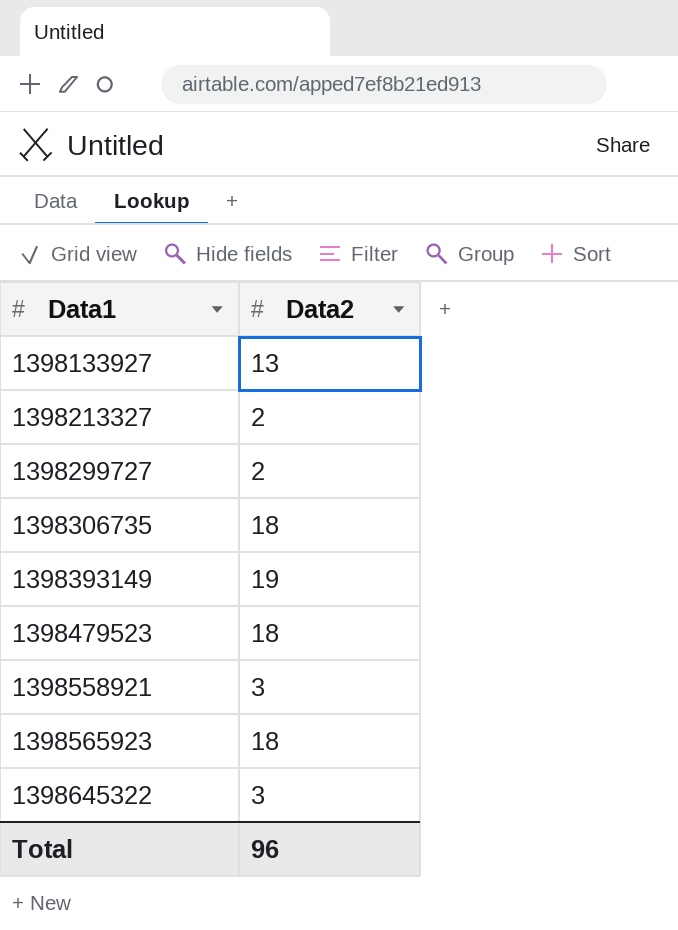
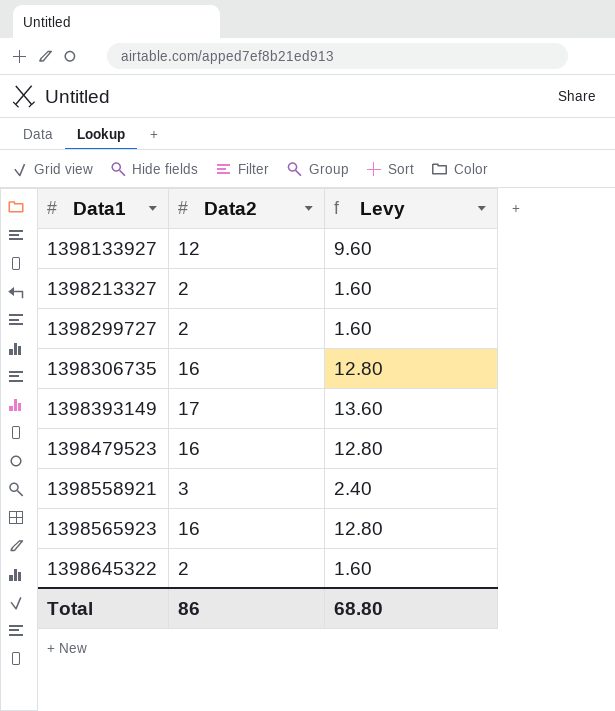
column Levy | formula: none -> [Data2] * 0.8
1398133927 | Data2: 13 -> 12
1398306735 | Data2: 18 -> 16
1398393149 | Data2: 19 -> 17
1398479523 | Data2: 18 -> 16
1398565923 | Data2: 18 -> 16
1398645322 | Data2: 3 -> 2
Total | Data2: 96 -> 86

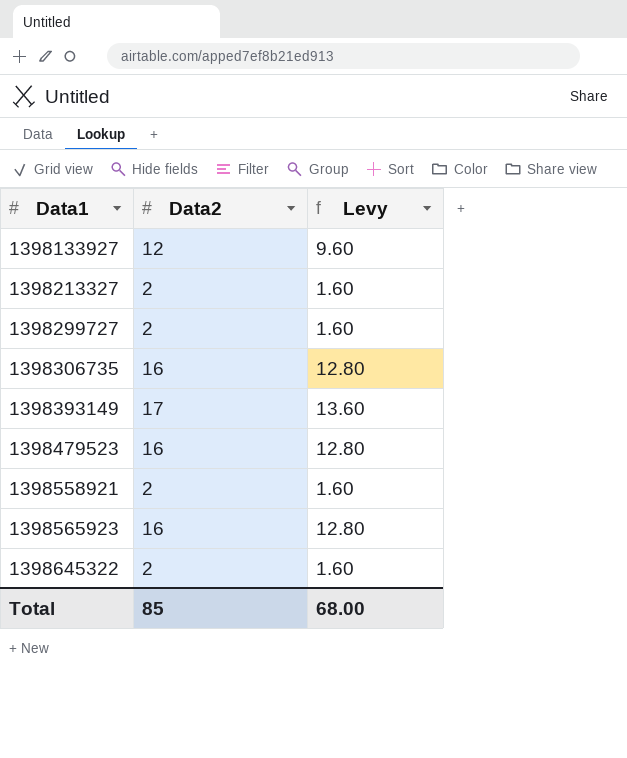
1398558921 | Data2: 3 -> 2
1398558921 | Levy: 2.40 -> 1.60
Total | Data2: 86 -> 85
Total | Levy: 68.80 -> 68.00

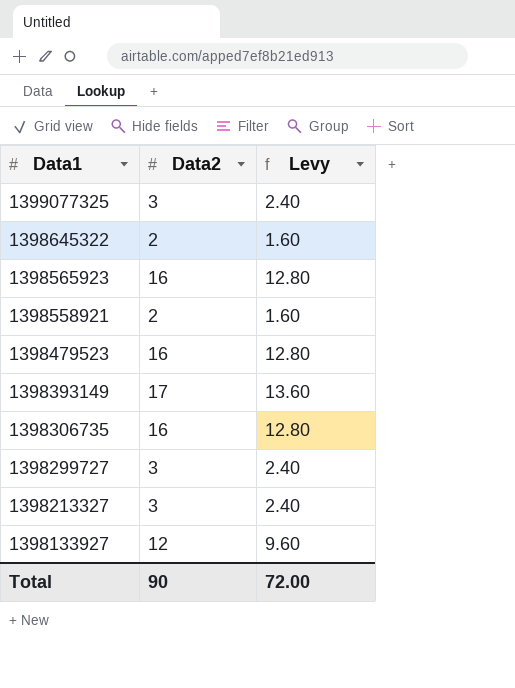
row order: Data1 ascending -> Data1 descending
row 1399077325: none -> 3 | 2.40
1398299727 | Data2: 2 -> 3
1398299727 | Levy: 1.60 -> 2.40
1398213327 | Data2: 2 -> 3
1398213327 | Levy: 1.60 -> 2.40
Total | Data2: 85 -> 90
Total | Levy: 68.00 -> 72.00

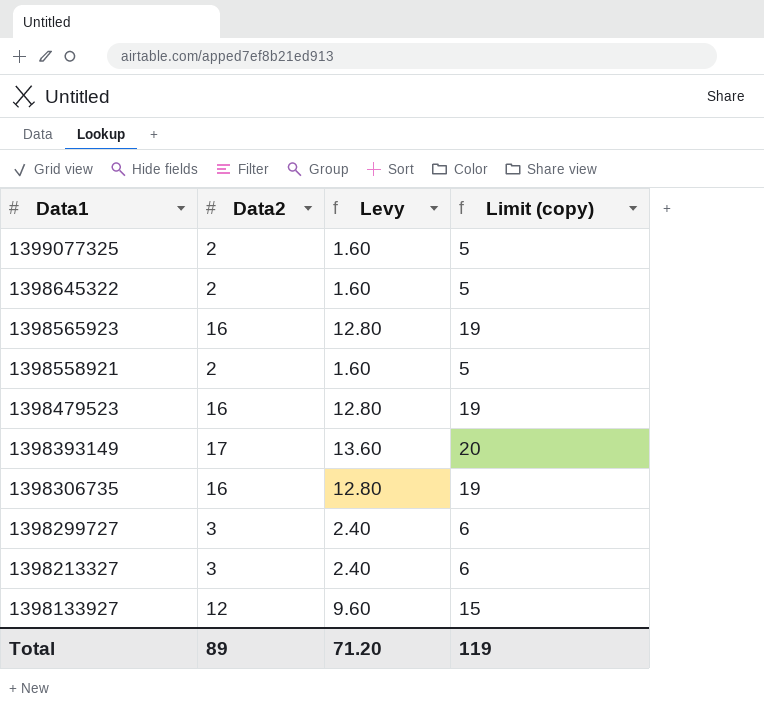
column Limit (copy) | formula: none -> [Data2] + 3
1399077325 | Data2: 3 -> 2
1399077325 | Levy: 2.40 -> 1.60
Total | Data2: 90 -> 89
Total | Levy: 72.00 -> 71.20

